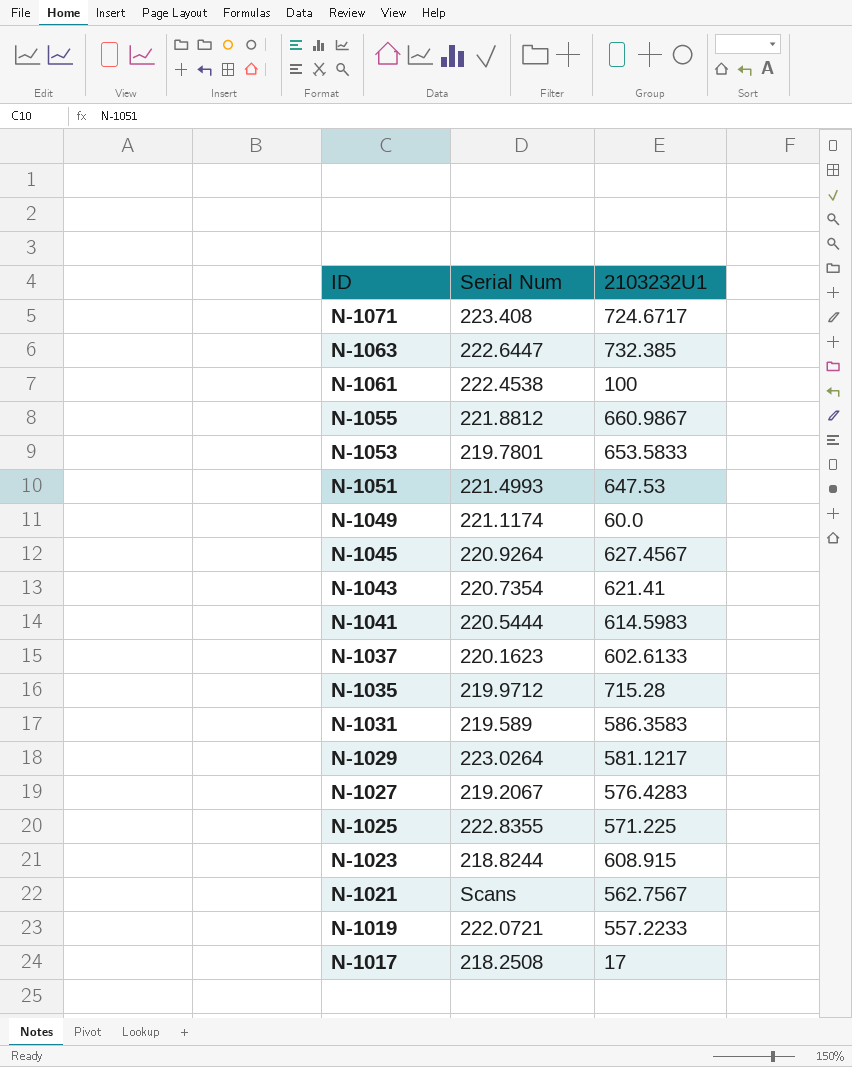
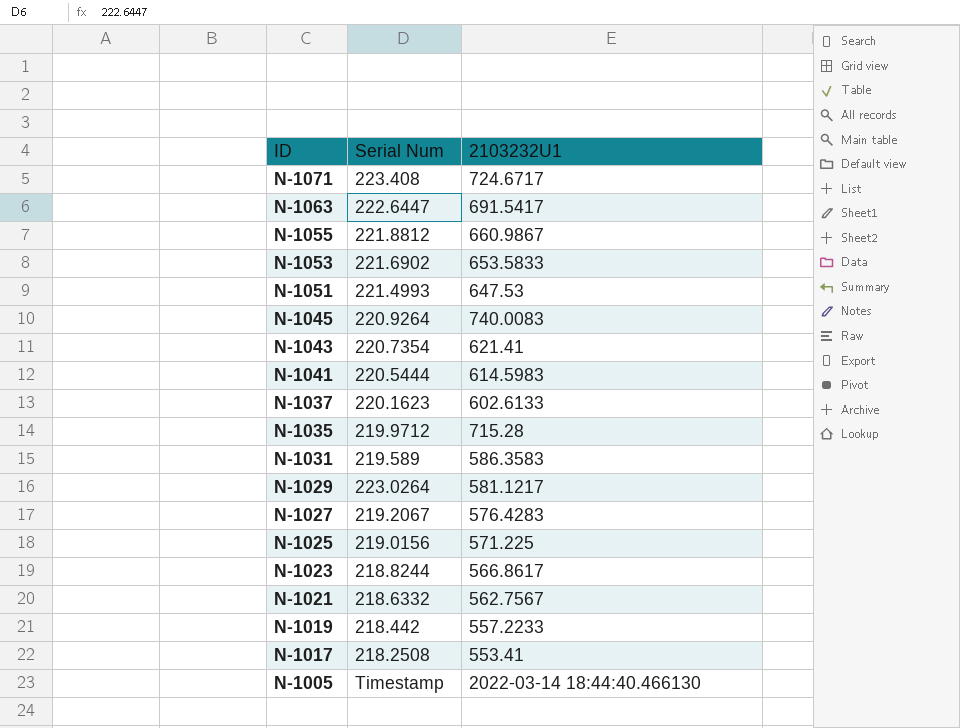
row N-1061: 222.4538 | 100 -> none
row N-1049: 221.1174 | 60.0 -> none
N-1063 | 2103232U1: 732.385 -> 691.5417
N-1053 | Serial Num: 219.7801 -> 221.6902
N-1045 | 2103232U1: 627.4567 -> 740.0083
N-1025 | Serial Num: 222.8355 -> 219.0156
N-1023 | 2103232U1: 608.915 -> 566.8617
N-1021 | Serial Num: Scans -> 218.6332
N-1019 | Serial Num: 222.0721 -> 218.442
N-1017 | 2103232U1: 17 -> 553.41
row N-1005: none -> Timestamp | 2022-03-14 18:44:40.466130

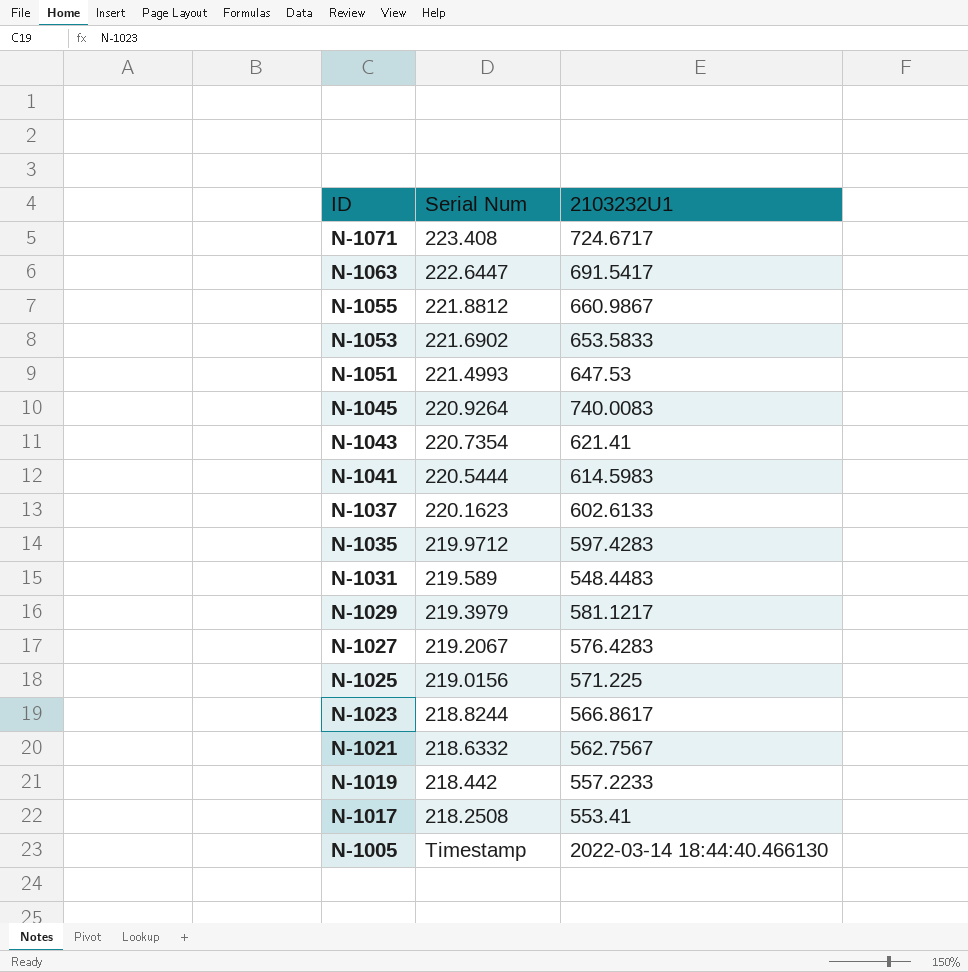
N-1035 | 2103232U1: 715.28 -> 597.4283
N-1031 | 2103232U1: 586.3583 -> 548.4483
N-1029 | Serial Num: 223.0264 -> 219.3979

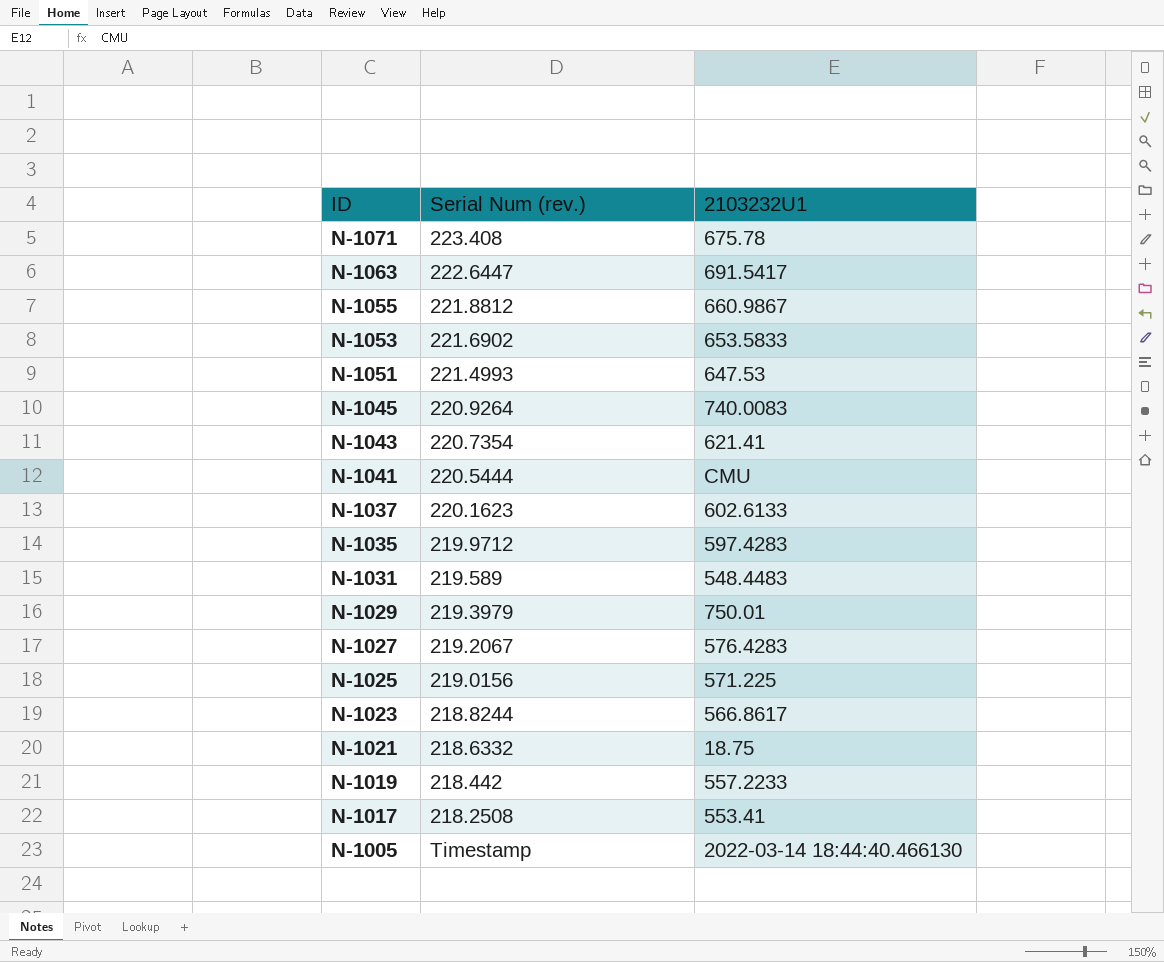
column name: Serial Num -> Serial Num (rev.)
N-1071 | 2103232U1: 724.6717 -> 675.78
N-1041 | 2103232U1: 614.5983 -> CMU
N-1029 | 2103232U1: 581.1217 -> 750.01
N-1021 | 2103232U1: 562.7567 -> 18.75

